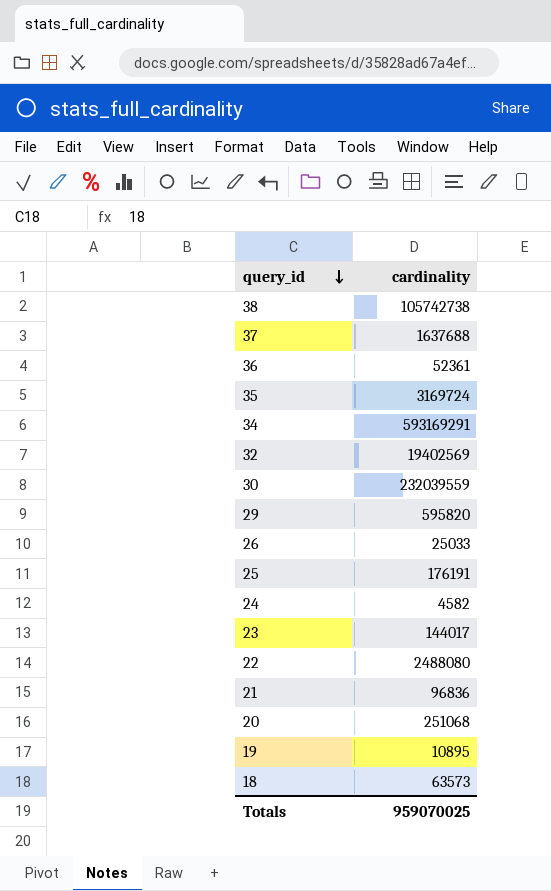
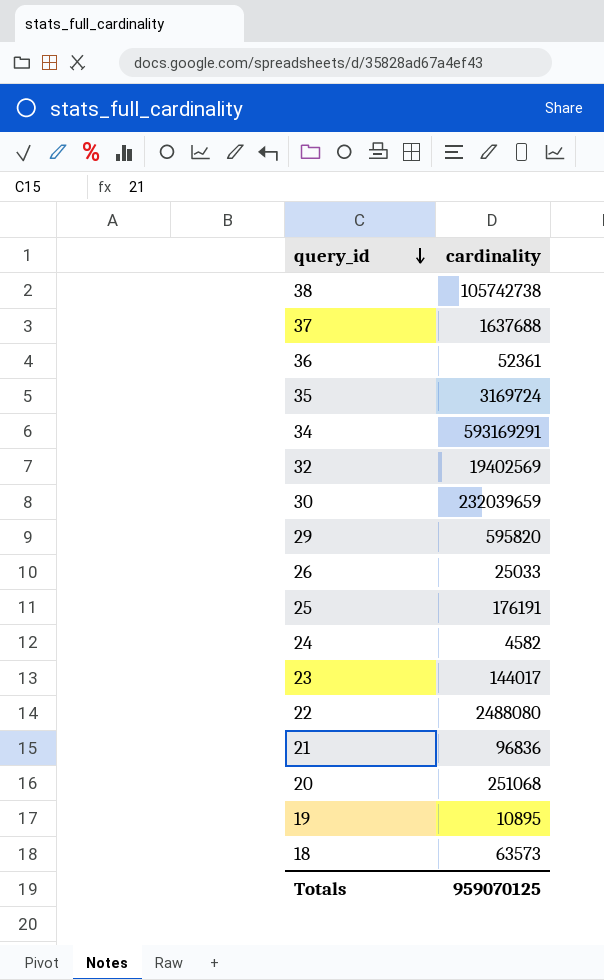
30 | cardinality: 232039559 -> 232039659
Totals | cardinality: 959070025 -> 959070125

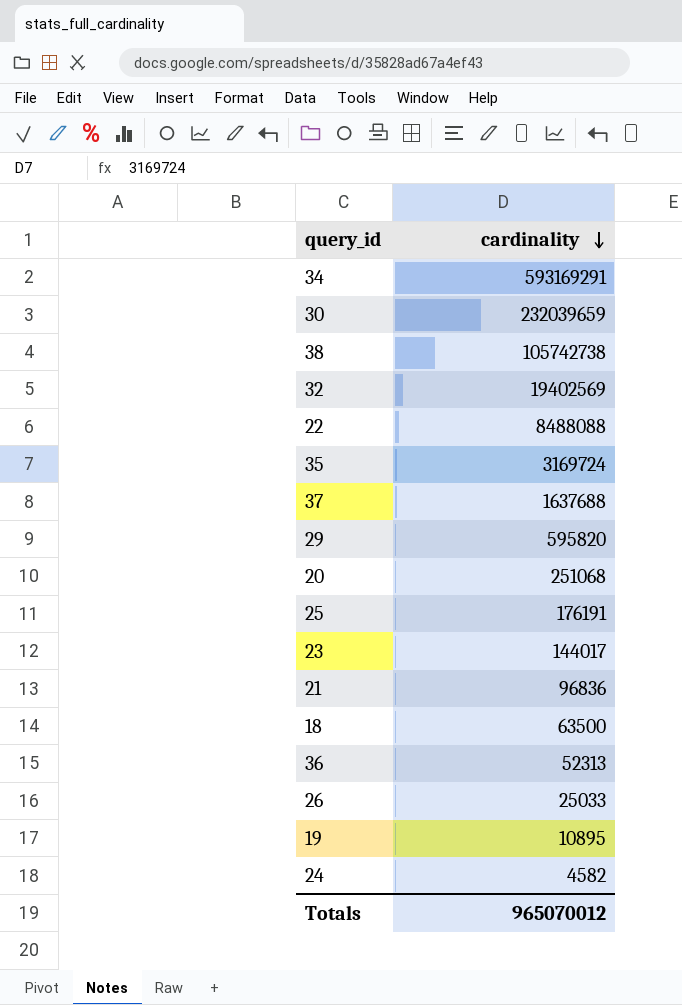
row order: query_id descending -> cardinality descending
22 | cardinality: 2488080 -> 8488088
18 | cardinality: 63573 -> 63500
36 | cardinality: 52361 -> 52313
Totals | cardinality: 959070125 -> 965070012

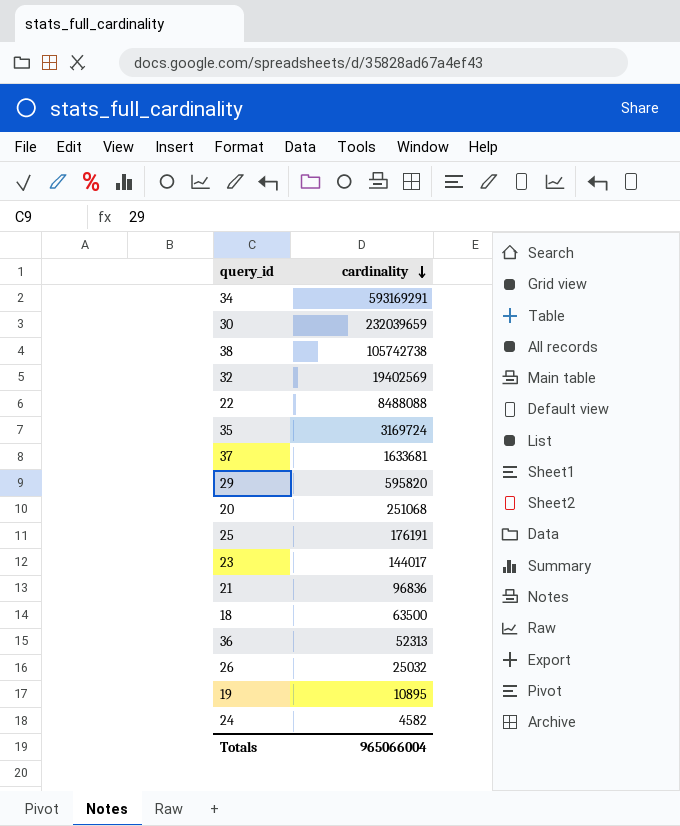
37 | cardinality: 1637688 -> 1633681
26 | cardinality: 25033 -> 25032
Totals | cardinality: 965070012 -> 965066004

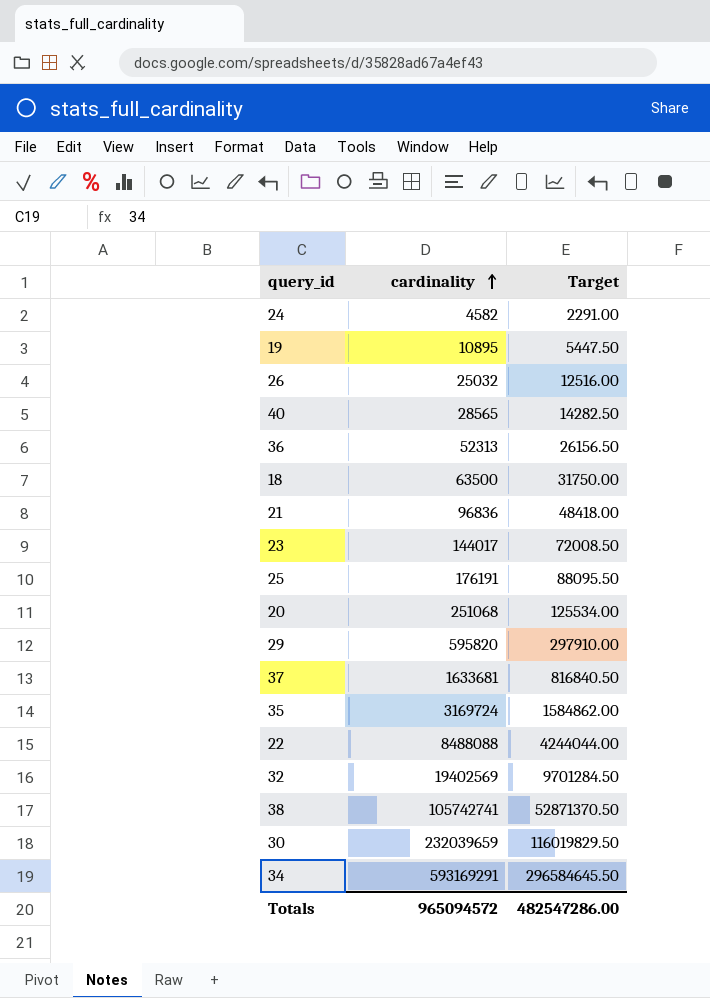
row order: cardinality descending -> cardinality ascending
column Target | formula: none -> [cardinality] * 0.5
row 40: none -> 28565 | 14282.50
38 | cardinality: 105742738 -> 105742741
Totals | cardinality: 965066004 -> 965094572

